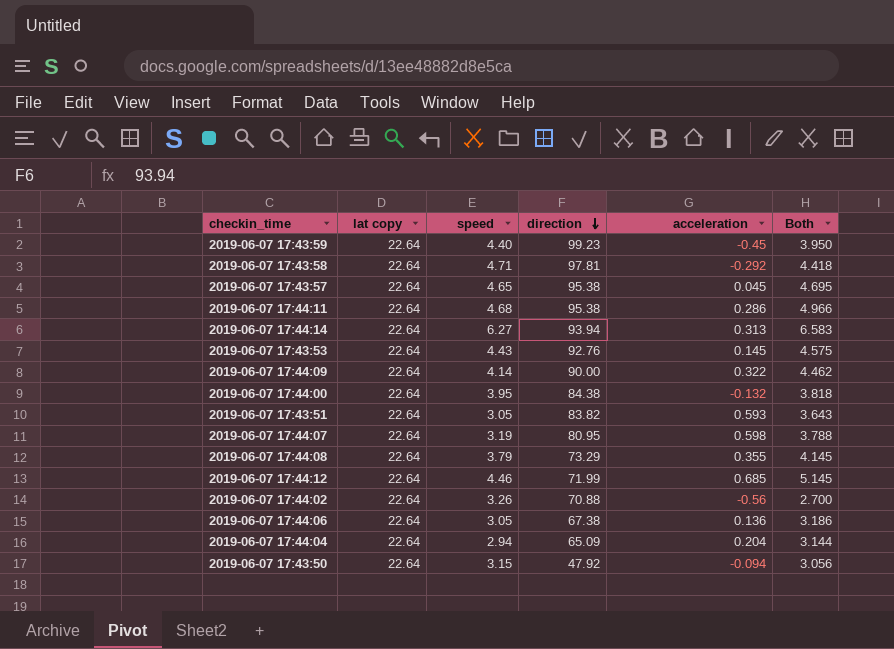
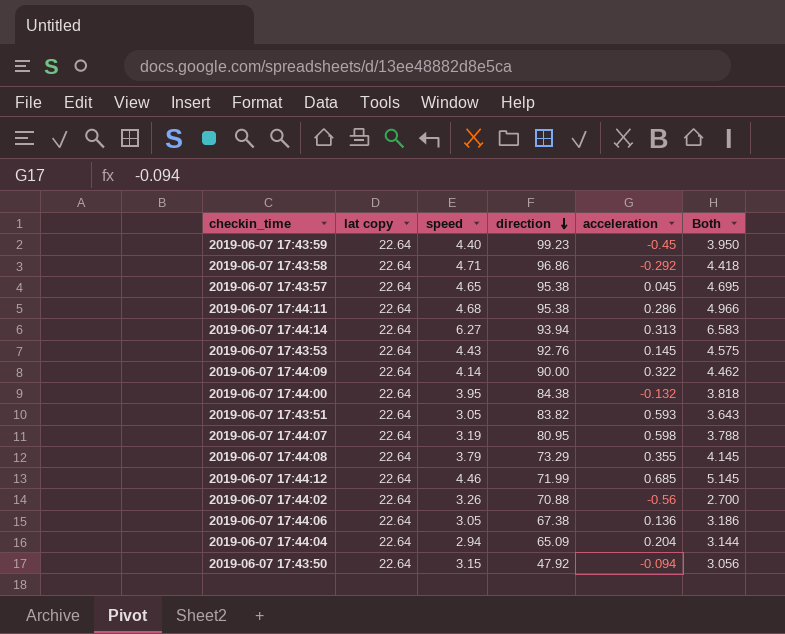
2019-06-07 17:43:58 | direction: 97.81 -> 96.86

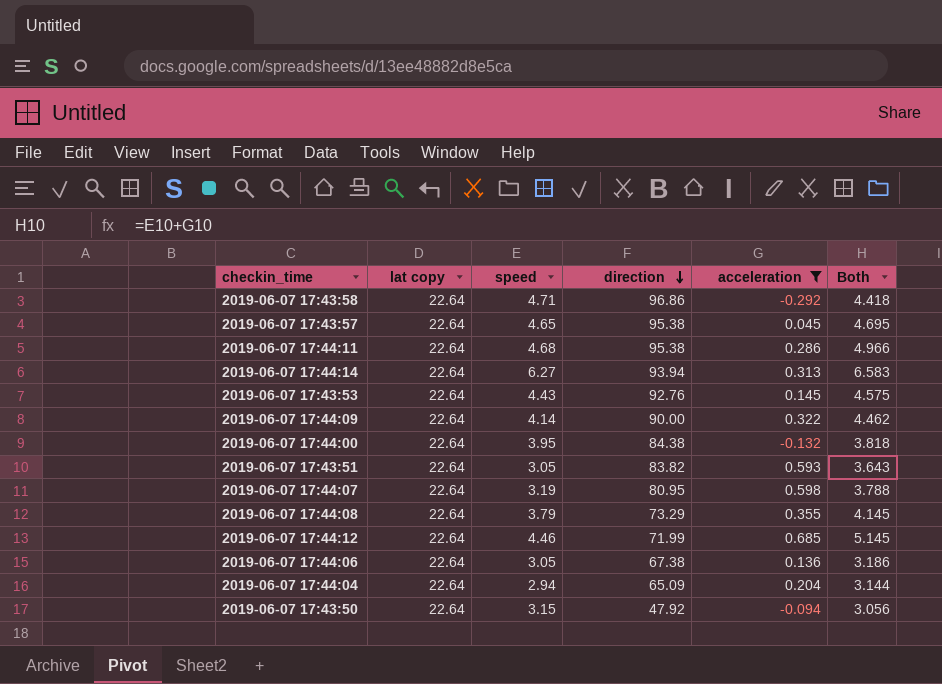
filter: none -> acceleration >= -0.292

